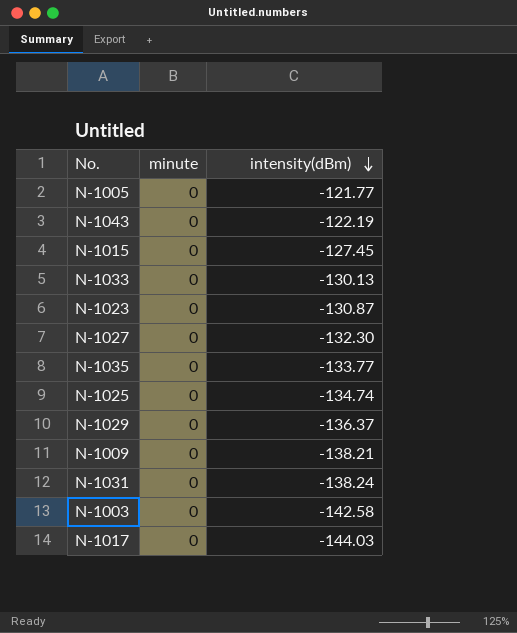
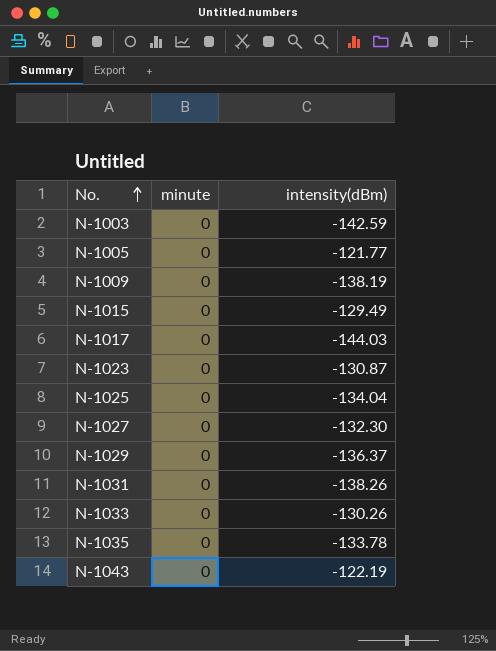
row order: intensity(dBm) descending -> No. ascending
N-1003 | intensity(dBm): -142.58 -> -142.59
N-1009 | intensity(dBm): -138.21 -> -138.19
N-1015 | intensity(dBm): -127.45 -> -129.49
N-1025 | intensity(dBm): -134.74 -> -134.04
N-1031 | intensity(dBm): -138.24 -> -138.26
N-1033 | intensity(dBm): -130.13 -> -130.26
N-1035 | intensity(dBm): -133.77 -> -133.78

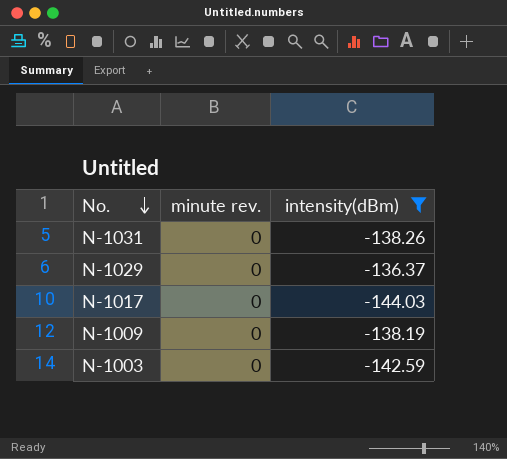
filter: none -> intensity(dBm) <= -136.37
row order: No. ascending -> No. descending
column name: minute -> minute rev.

